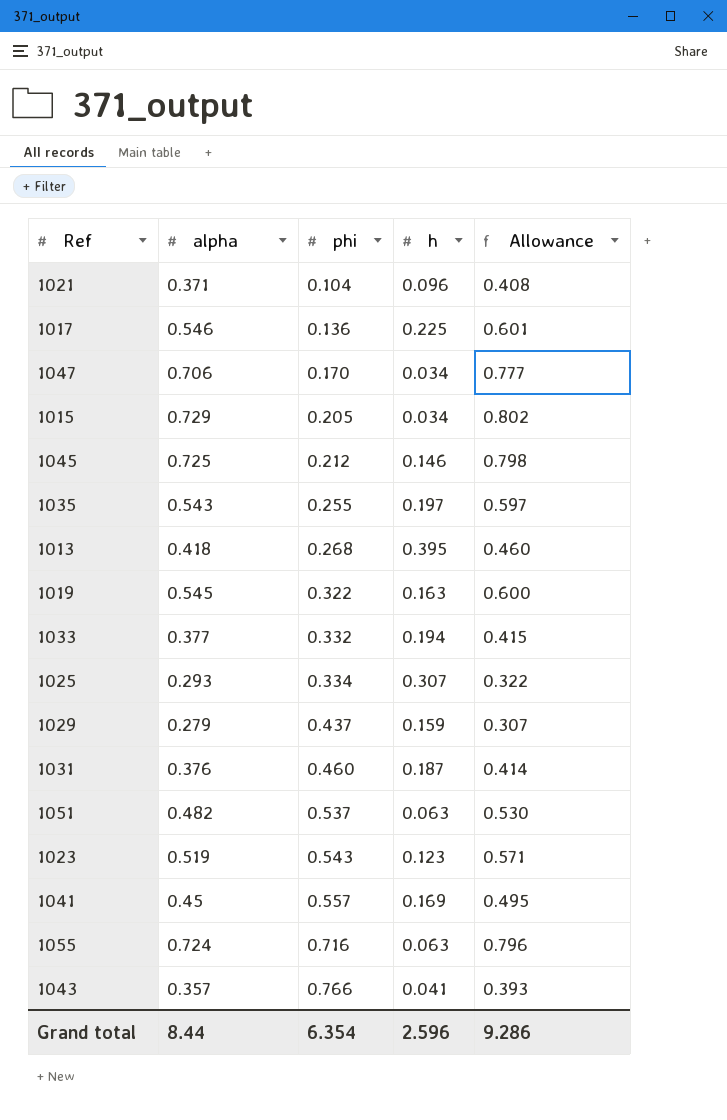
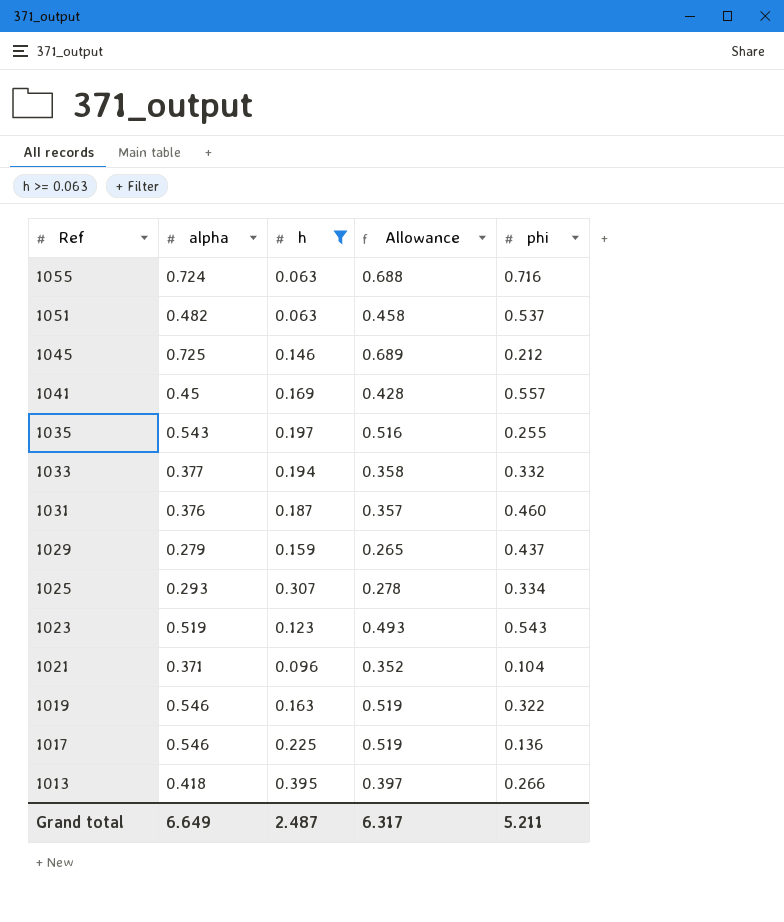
filter: none -> h >= 0.063
row order: phi ascending -> Ref descending
column Allowance | formula: [alpha] * 1.1 -> [alpha] * 0.95
column phi | position: 3 -> 5
1019 | alpha: 0.545 -> 0.546
1013 | phi: 0.268 -> 0.266
Grand total | alpha: 8.44 -> 6.649
Grand total | h: 2.596 -> 2.487
Grand total | Allowance: 9.286 -> 6.317
Grand total | phi: 6.354 -> 5.211

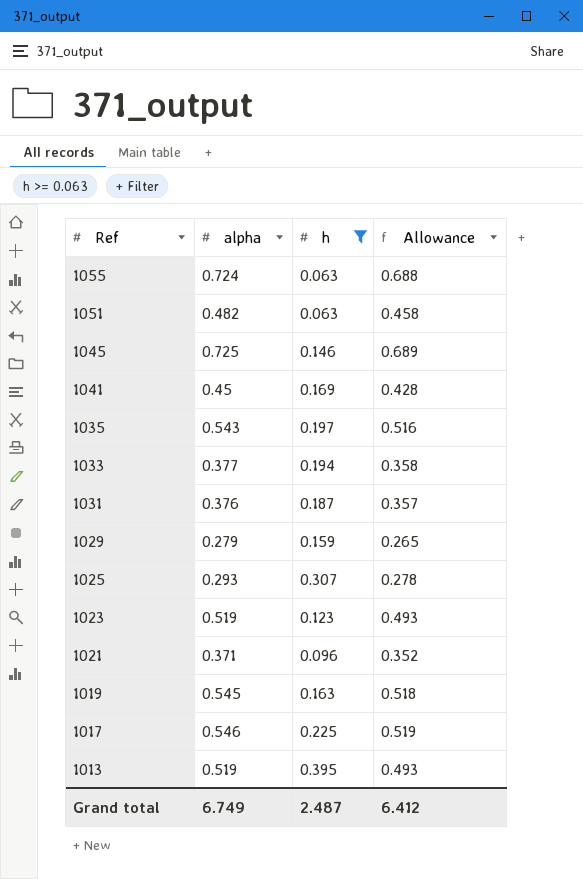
column phi | position: 5 -> none
1019 | alpha: 0.546 -> 0.545
1019 | Allowance: 0.519 -> 0.518
1013 | alpha: 0.418 -> 0.519
1013 | Allowance: 0.397 -> 0.493
Grand total | alpha: 6.649 -> 6.749
Grand total | Allowance: 6.317 -> 6.412

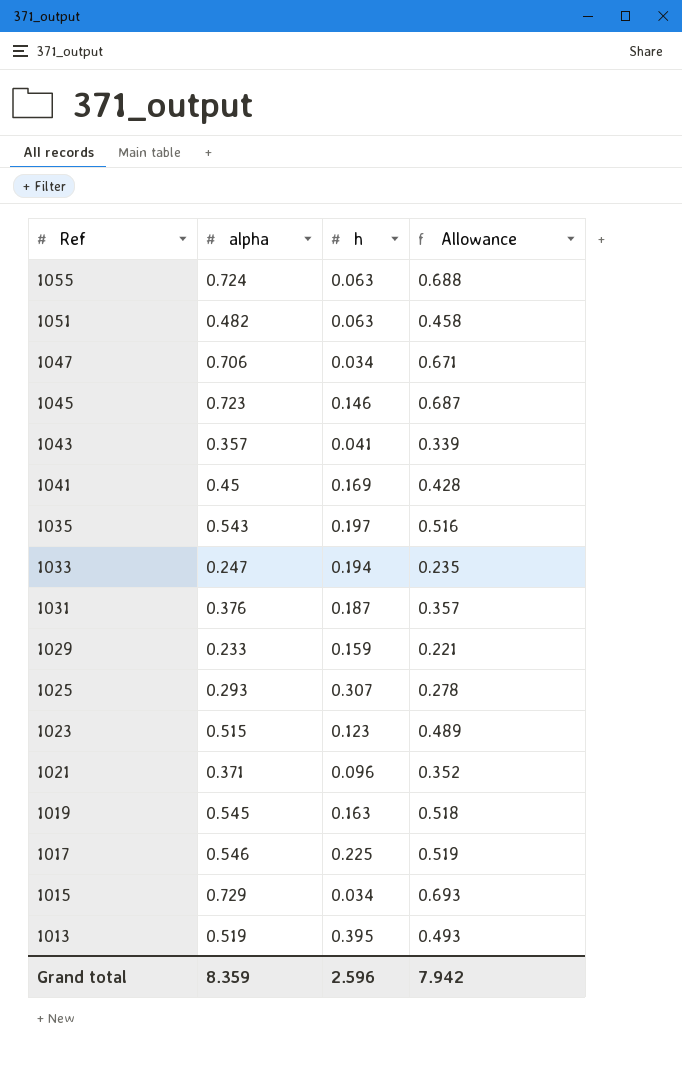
filter: h >= 0.063 -> none
1045 | alpha: 0.725 -> 0.723
1045 | Allowance: 0.689 -> 0.687
1033 | alpha: 0.377 -> 0.247
1033 | Allowance: 0.358 -> 0.235
1029 | alpha: 0.279 -> 0.233
1029 | Allowance: 0.265 -> 0.221
1023 | alpha: 0.519 -> 0.515
1023 | Allowance: 0.493 -> 0.489
Grand total | alpha: 6.749 -> 8.359
Grand total | h: 2.487 -> 2.596
Grand total | Allowance: 6.412 -> 7.942

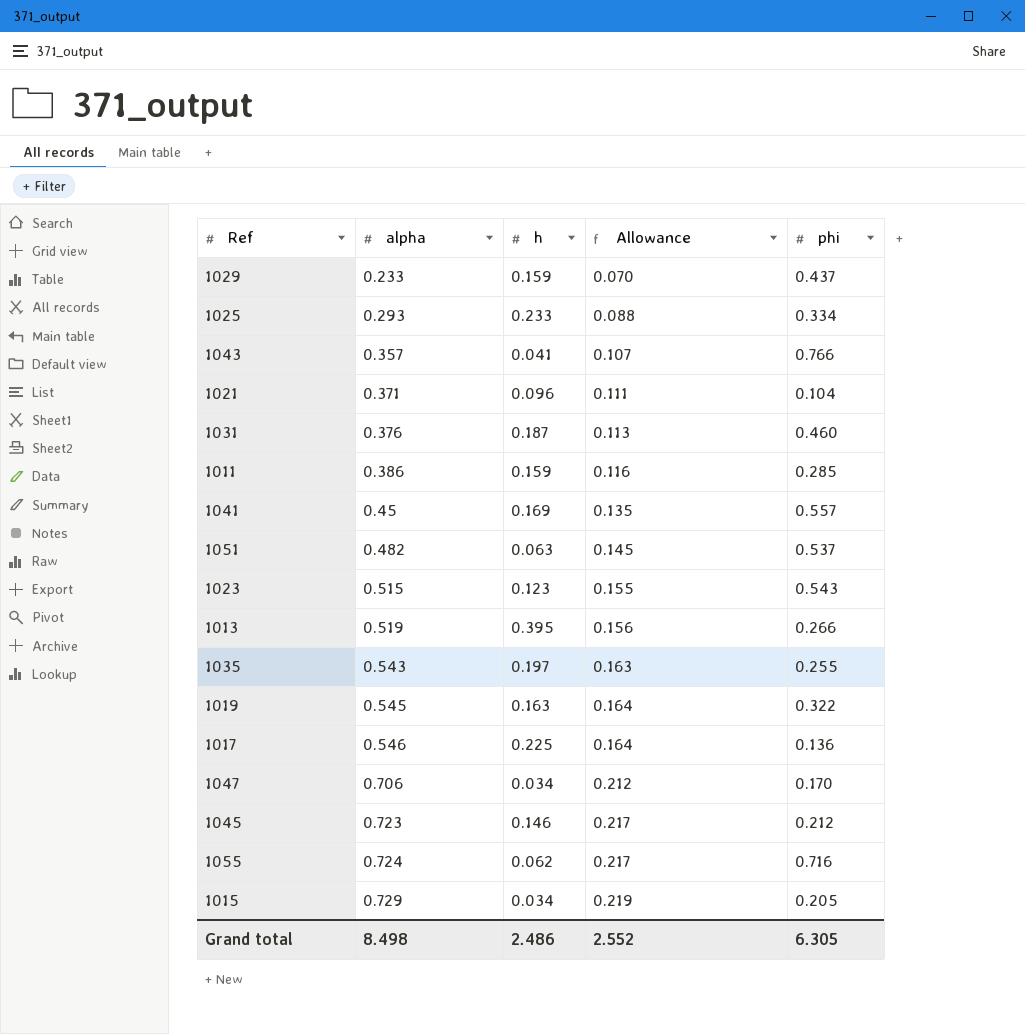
row order: Ref descending -> alpha ascending
column Allowance | formula: [alpha] * 0.95 -> [alpha] * 0.3
column phi | position: none -> 5
row 1033: 0.247 | 0.194 | 0.235 -> none
1025 | h: 0.307 -> 0.233
row 1011: none -> 0.386 | 0.159 | 0.116 | 0.285
1055 | h: 0.063 -> 0.062
Grand total | alpha: 8.359 -> 8.498
Grand total | h: 2.596 -> 2.486
Grand total | Allowance: 7.942 -> 2.552

